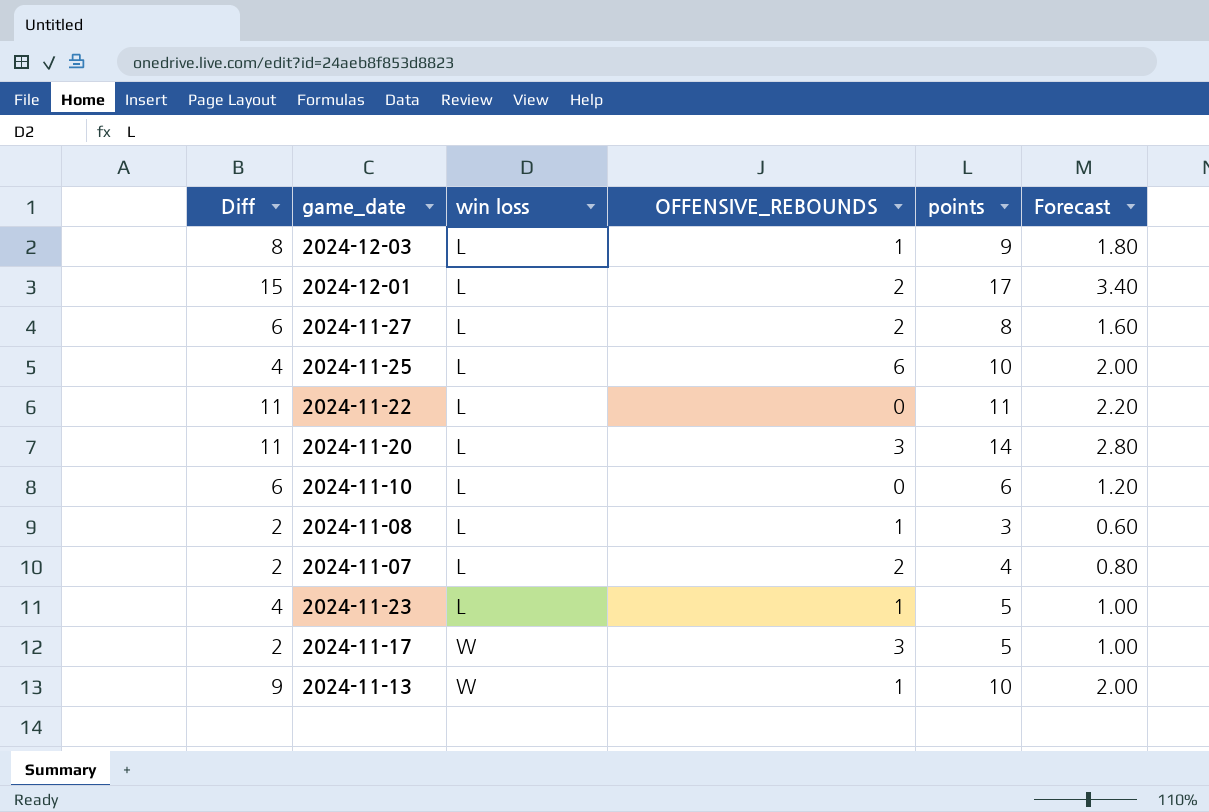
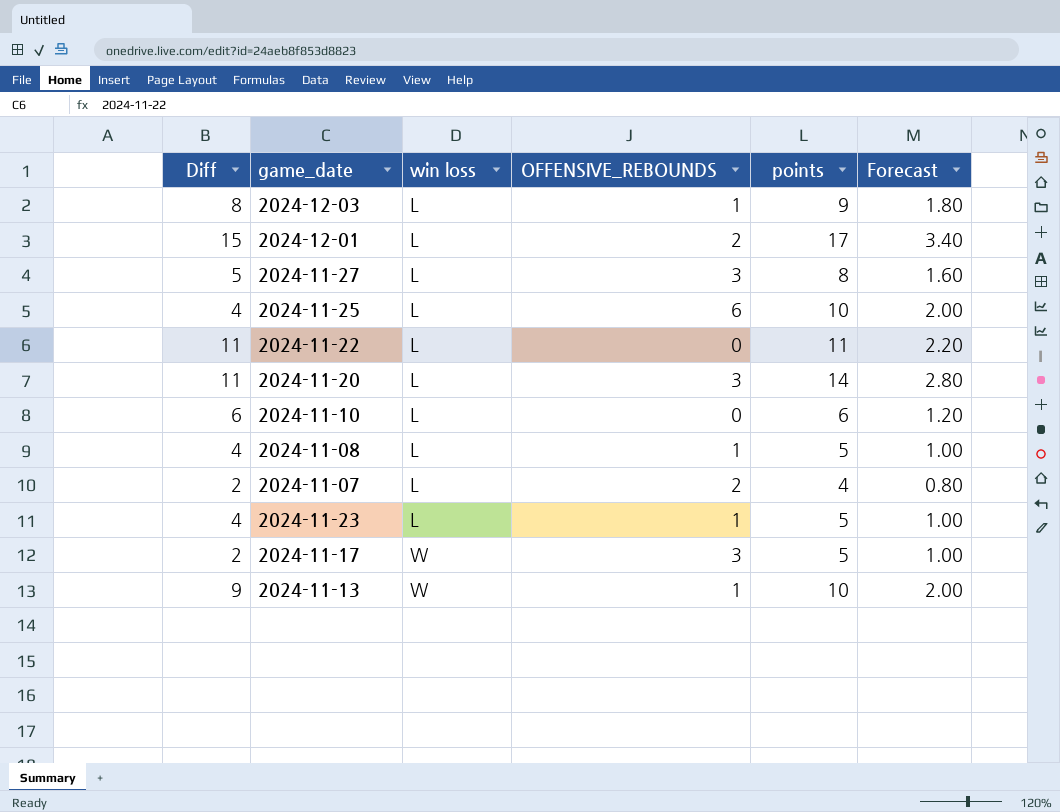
2024-11-27 | Diff: 6 -> 5
2024-11-27 | OFFENSIVE_REBOUNDS: 2 -> 3
2024-11-08 | Diff: 2 -> 4
2024-11-08 | points: 3 -> 5
2024-11-08 | Forecast: 0.60 -> 1.00

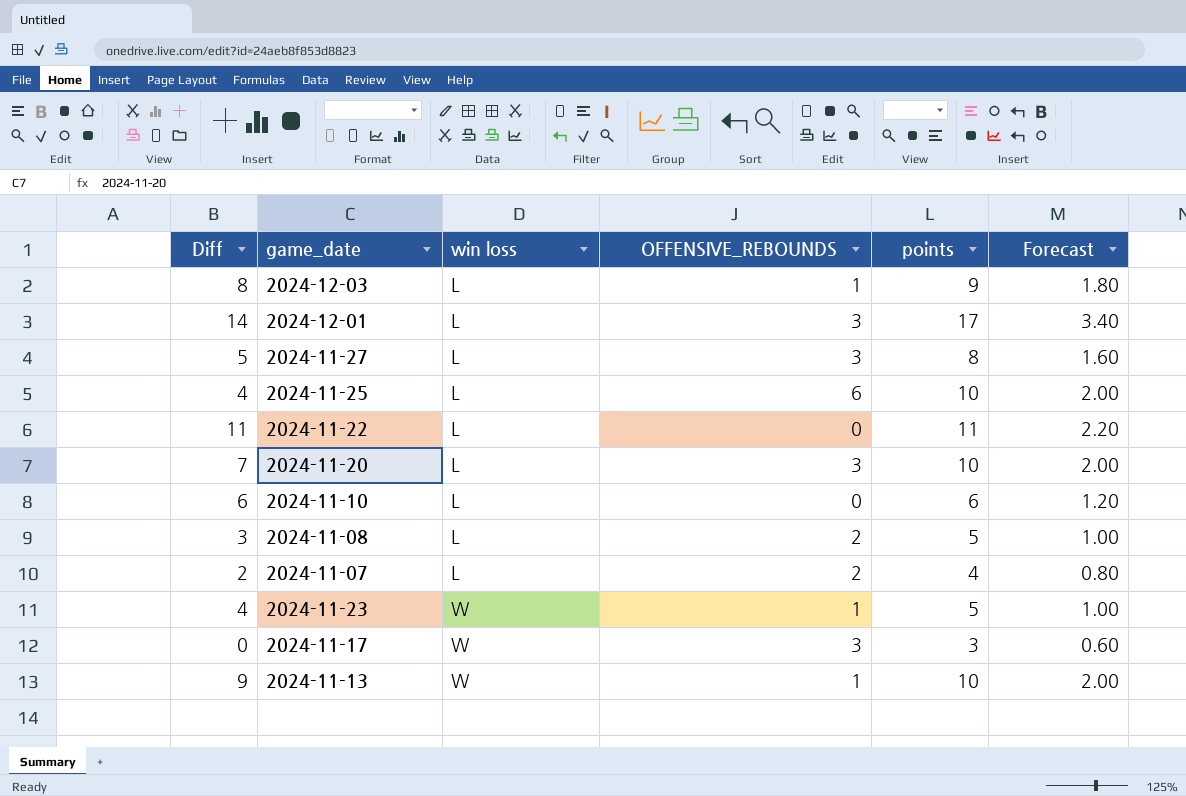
2024-12-01 | Diff: 15 -> 14
2024-12-01 | OFFENSIVE_REBOUNDS: 2 -> 3
2024-11-20 | Diff: 11 -> 7
2024-11-20 | points: 14 -> 10
2024-11-20 | Forecast: 2.80 -> 2.00
2024-11-08 | Diff: 4 -> 3
2024-11-08 | OFFENSIVE_REBOUNDS: 1 -> 2
2024-11-23 | win loss: L -> W
2024-11-17 | Diff: 2 -> 0
2024-11-17 | points: 5 -> 3
2024-11-17 | Forecast: 1.00 -> 0.60

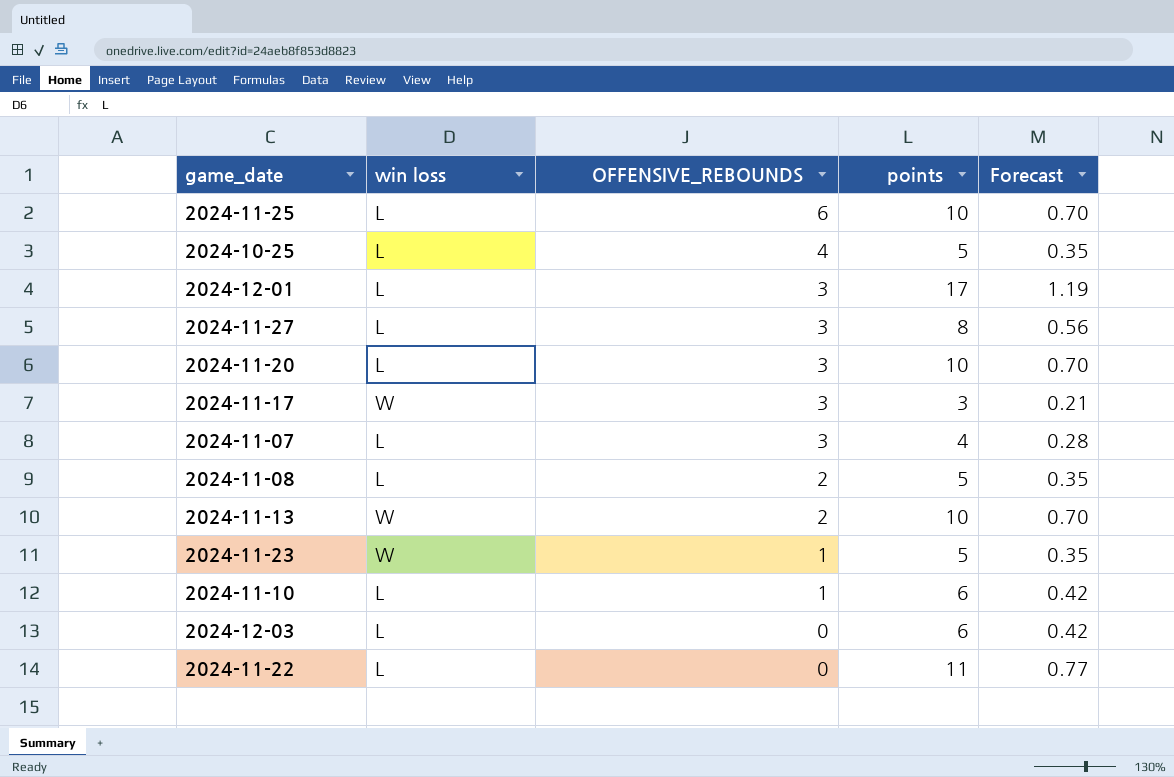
row order: win loss ascending -> OFFENSIVE_REBOUNDS descending
column Diff | formula: [points] - [OFFENSIVE_REBOUNDS] -> none
column Forecast | formula: [points] * 0.2 -> [points] * 0.07
row 2024-10-25: none -> L | 4 | 5 | 0.35
2024-11-07 | OFFENSIVE_REBOUNDS: 2 -> 3
2024-11-13 | OFFENSIVE_REBOUNDS: 1 -> 2
2024-11-10 | OFFENSIVE_REBOUNDS: 0 -> 1
2024-12-03 | OFFENSIVE_REBOUNDS: 1 -> 0
2024-12-03 | points: 9 -> 6

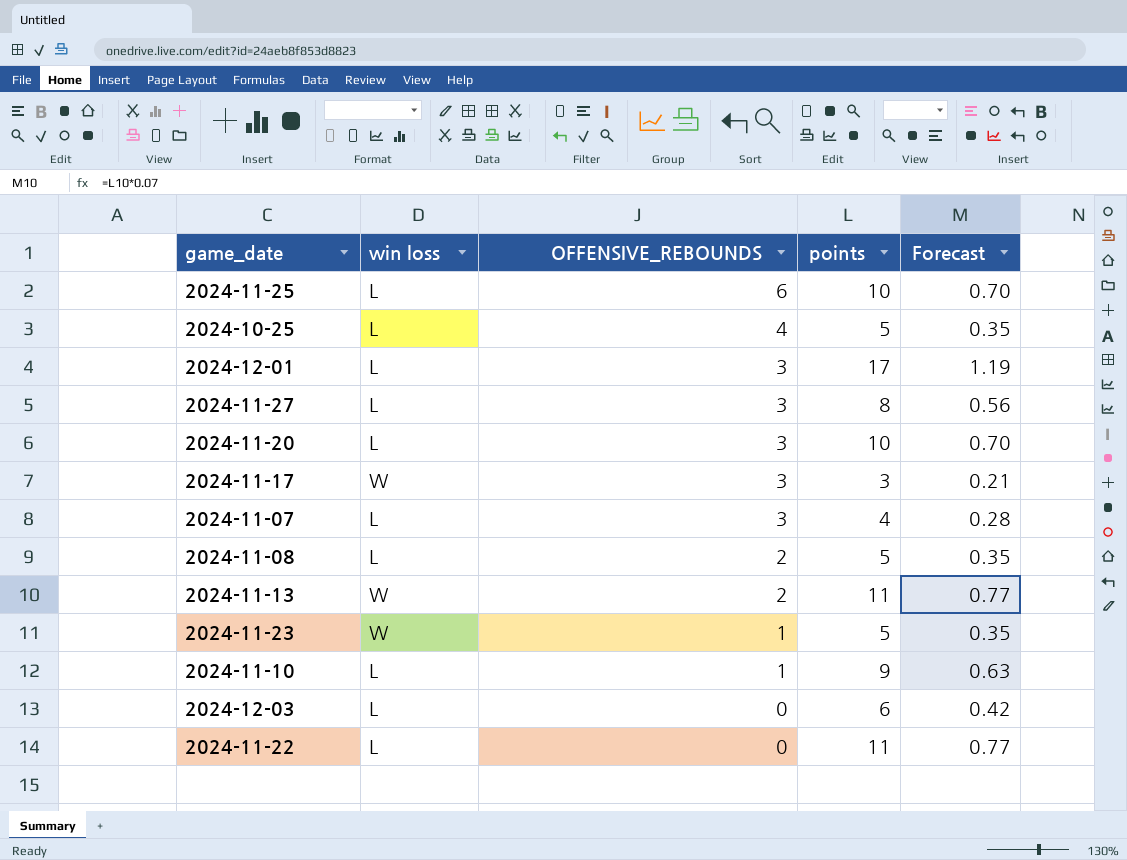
2024-11-13 | points: 10 -> 11
2024-11-13 | Forecast: 0.70 -> 0.77
2024-11-10 | points: 6 -> 9
2024-11-10 | Forecast: 0.42 -> 0.63

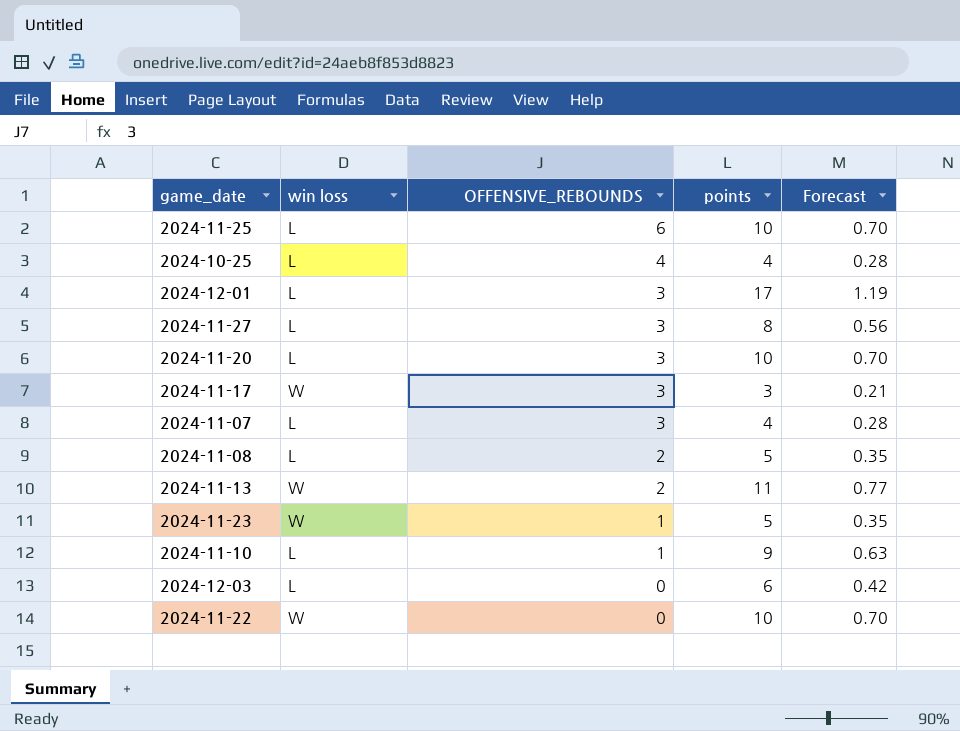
2024-10-25 | points: 5 -> 4
2024-10-25 | Forecast: 0.35 -> 0.28
2024-11-22 | win loss: L -> W
2024-11-22 | points: 11 -> 10
2024-11-22 | Forecast: 0.77 -> 0.70

